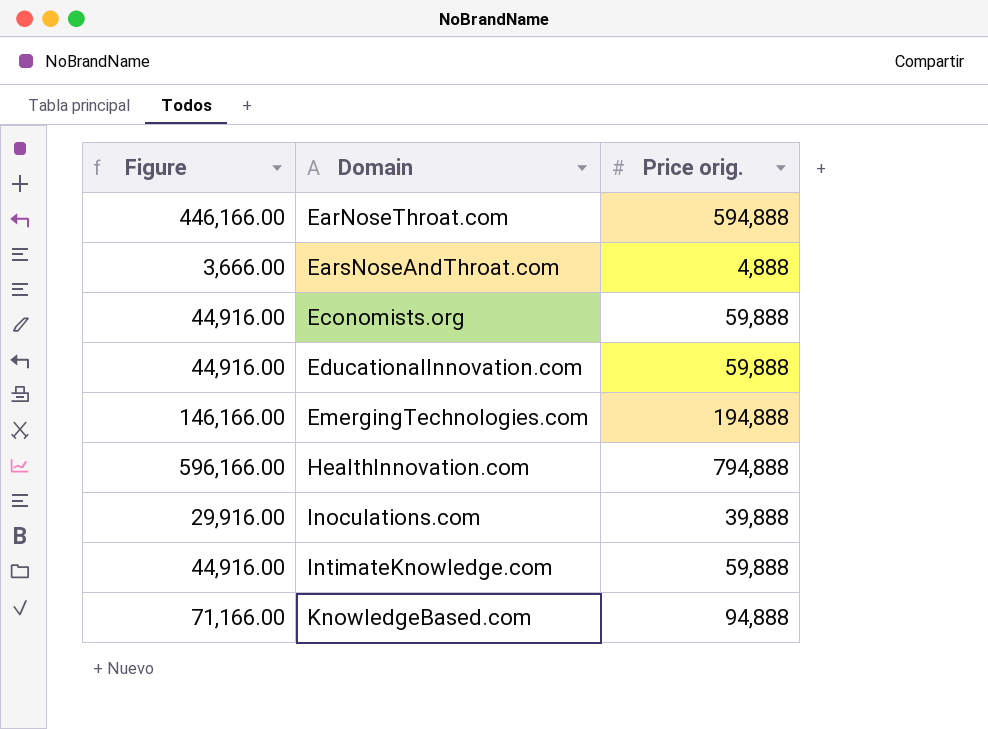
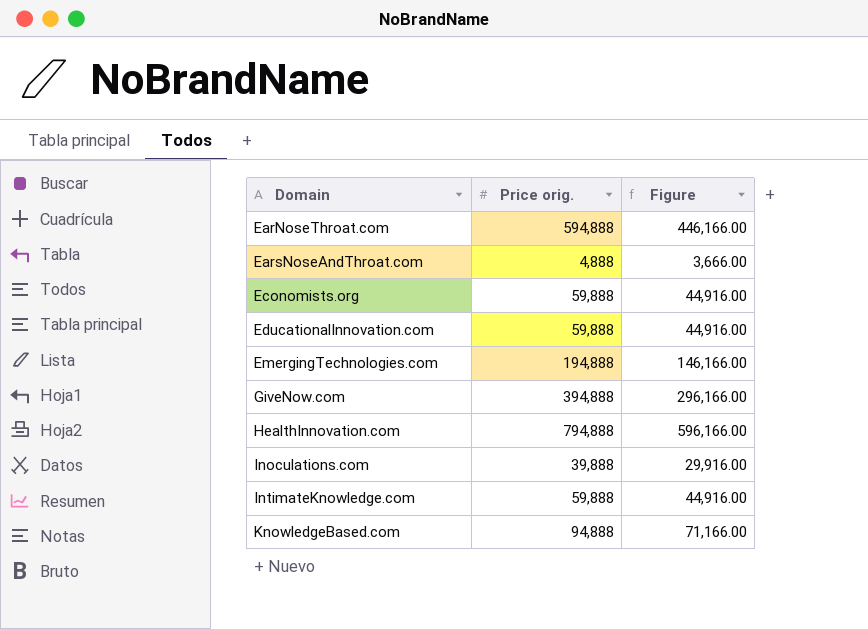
column Figure | position: 1 -> 3
row GiveNow.com: none -> 394,888 | 296,166.00

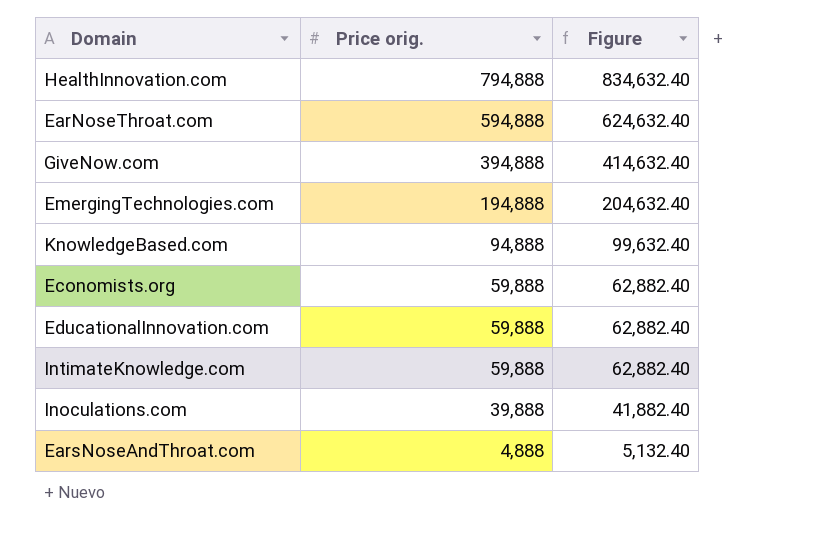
row order: Domain ascending -> Price orig. descending
column Figure | formula: [Price orig.] * 0.75 -> [Price orig.] * 1.05

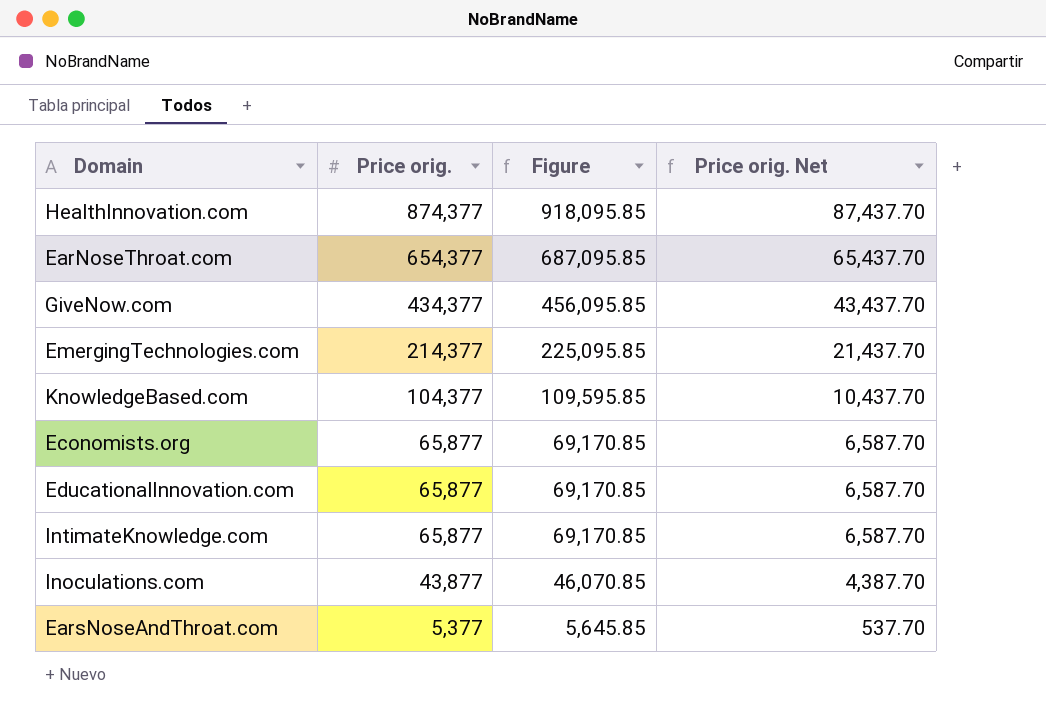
column Price orig. Net | formula: none -> [Price orig.] * 0.1
HealthInnovation.com | Price orig.: 794,888 -> 874,377
HealthInnovation.com | Figure: 834,632.40 -> 918,095.85
EarNoseThroat.com | Price orig.: 594,888 -> 654,377
EarNoseThroat.com | Figure: 624,632.40 -> 687,095.85
GiveNow.com | Price orig.: 394,888 -> 434,377
GiveNow.com | Figure: 414,632.40 -> 456,095.85
EmergingTechnologies.com | Price orig.: 194,888 -> 214,377
EmergingTechnologies.com | Figure: 204,632.40 -> 225,095.85
KnowledgeBased.com | Price orig.: 94,888 -> 104,377
KnowledgeBased.com | Figure: 99,632.40 -> 109,595.85
Economists.org | Price orig.: 59,888 -> 65,877
Economists.org | Figure: 62,882.40 -> 69,170.85
EducationalInnovation.com | Price orig.: 59,888 -> 65,877
EducationalInnovation.com | Figure: 62,882.40 -> 69,170.85
IntimateKnowledge.com | Price orig.: 59,888 -> 65,877
IntimateKnowledge.com | Figure: 62,882.40 -> 69,170.85
Inoculations.com | Price orig.: 39,888 -> 43,877
Inoculations.com | Figure: 41,882.40 -> 46,070.85
EarsNoseAndThroat.com | Price orig.: 4,888 -> 5,377
EarsNoseAndThroat.com | Figure: 5,132.40 -> 5,645.85

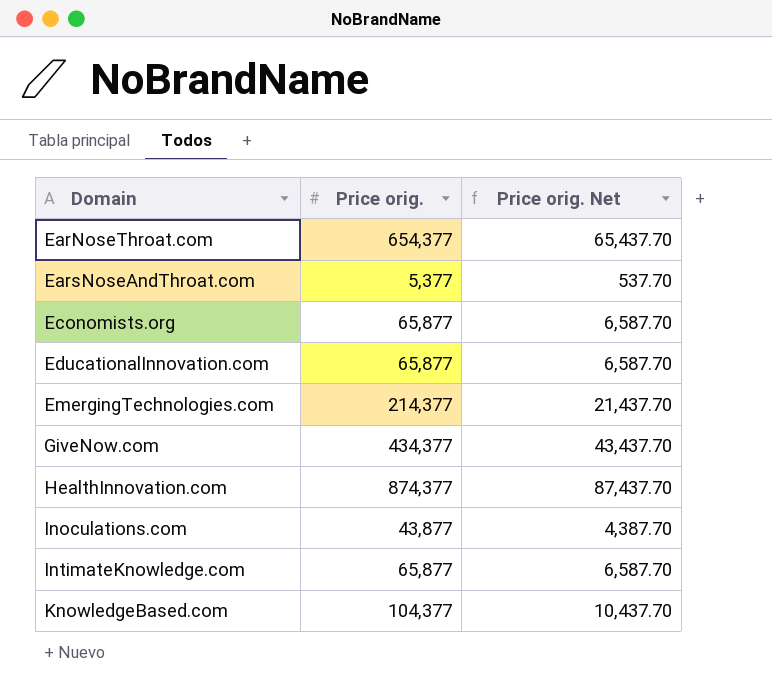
row order: Price orig. descending -> Domain ascending
column Figure | formula: [Price orig.] * 1.05 -> none

